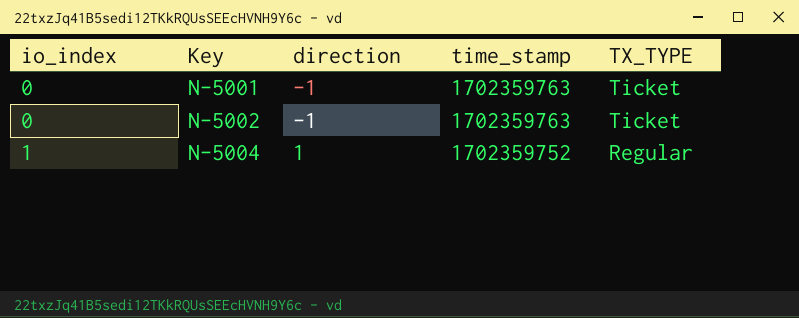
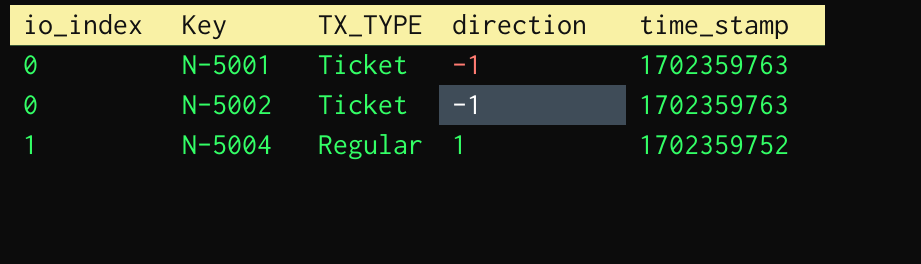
column TX_TYPE | position: 5 -> 3

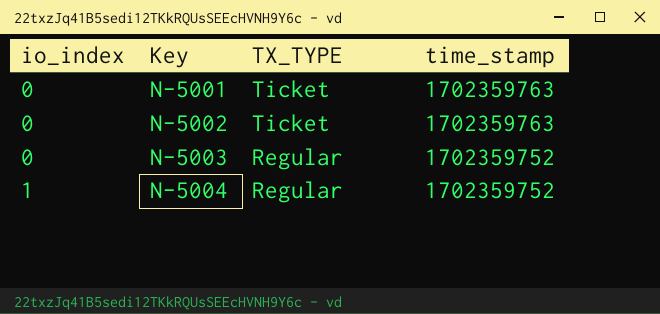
column direction | position: 4 -> none
row N-5003: none -> 0 | Regular | 1702359752

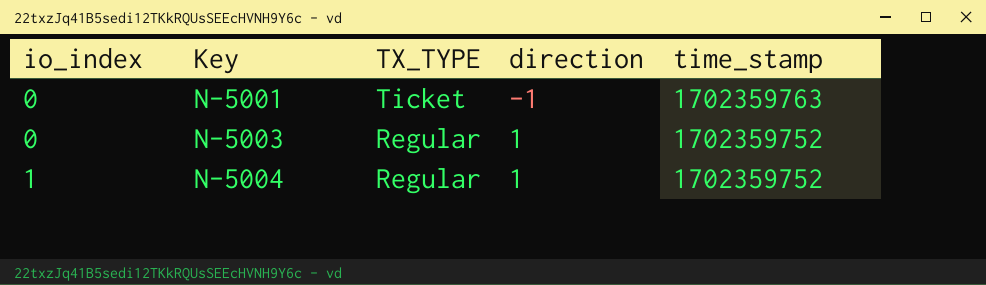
column direction | position: none -> 4
row N-5002: 0 | Ticket | 1702359763 -> none

